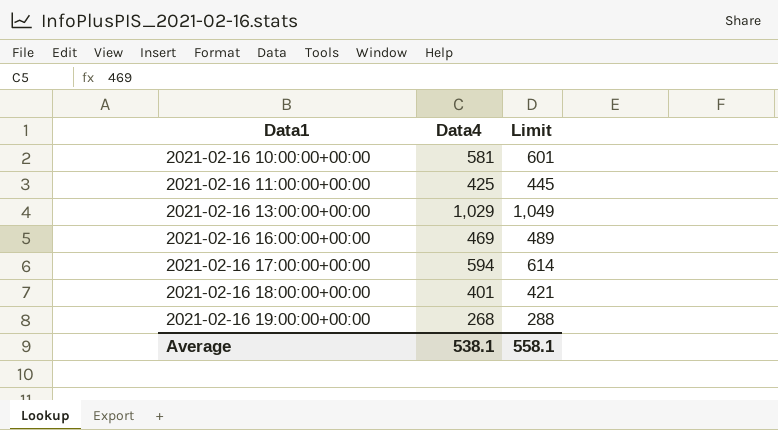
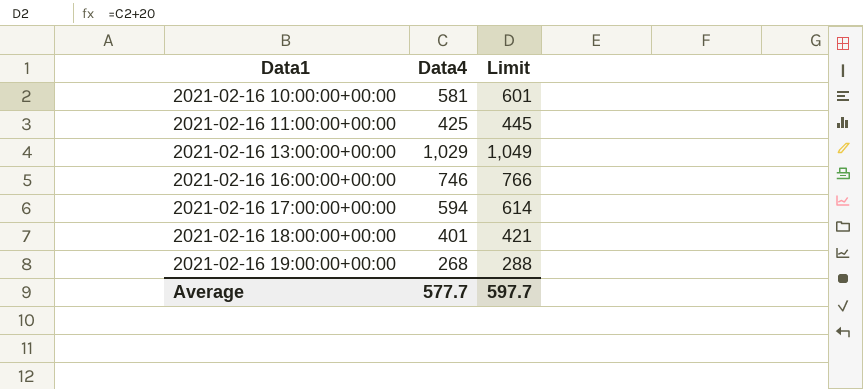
2021-02-16 16:00:00+00:00 | Data4: 469 -> 746
2021-02-16 16:00:00+00:00 | Limit: 489 -> 766
Average | Data4: 538.1 -> 577.7
Average | Limit: 558.1 -> 597.7

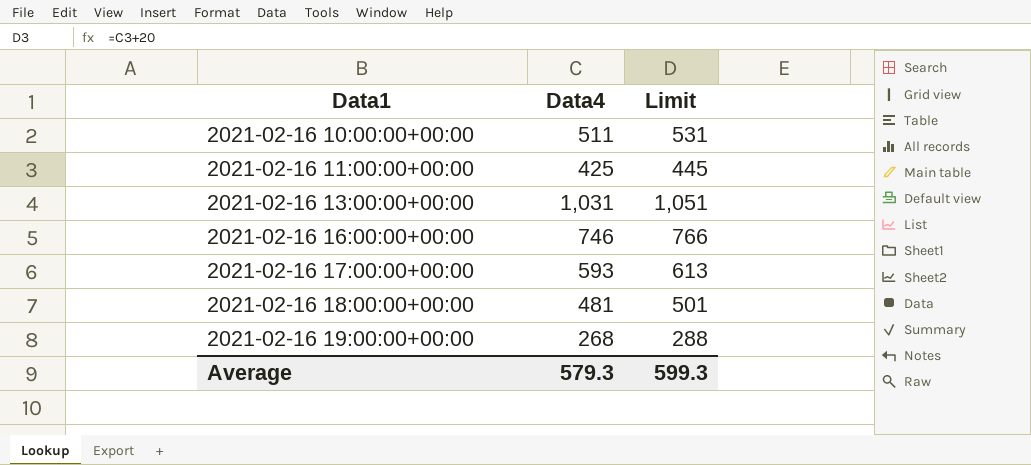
2021-02-16 10:00:00+00:00 | Data4: 581 -> 511
2021-02-16 10:00:00+00:00 | Limit: 601 -> 531
2021-02-16 13:00:00+00:00 | Data4: 1,029 -> 1,031
2021-02-16 13:00:00+00:00 | Limit: 1,049 -> 1,051
2021-02-16 17:00:00+00:00 | Data4: 594 -> 593
2021-02-16 17:00:00+00:00 | Limit: 614 -> 613
2021-02-16 18:00:00+00:00 | Data4: 401 -> 481
2021-02-16 18:00:00+00:00 | Limit: 421 -> 501
Average | Data4: 577.7 -> 579.3
Average | Limit: 597.7 -> 599.3

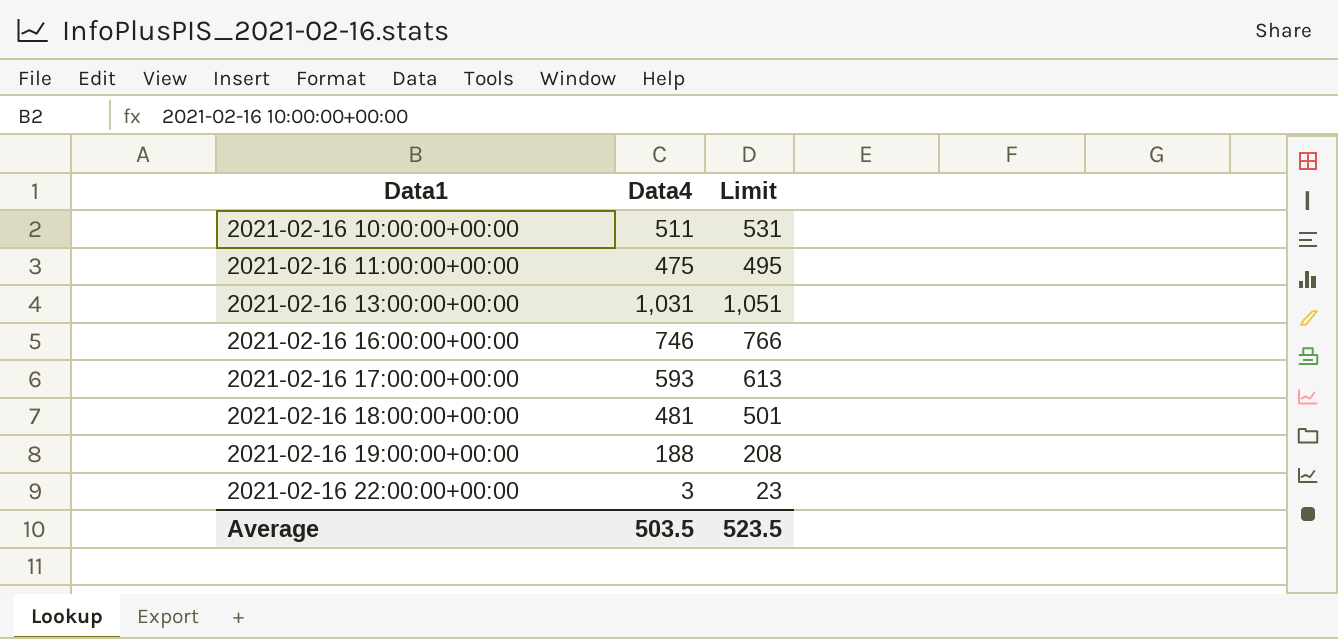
2021-02-16 11:00:00+00:00 | Data4: 425 -> 475
2021-02-16 11:00:00+00:00 | Limit: 445 -> 495
2021-02-16 19:00:00+00:00 | Data4: 268 -> 188
2021-02-16 19:00:00+00:00 | Limit: 288 -> 208
row 2021-02-16 22:00:00+00:00: none -> 3 | 23
Average | Data4: 579.3 -> 503.5
Average | Limit: 599.3 -> 523.5

